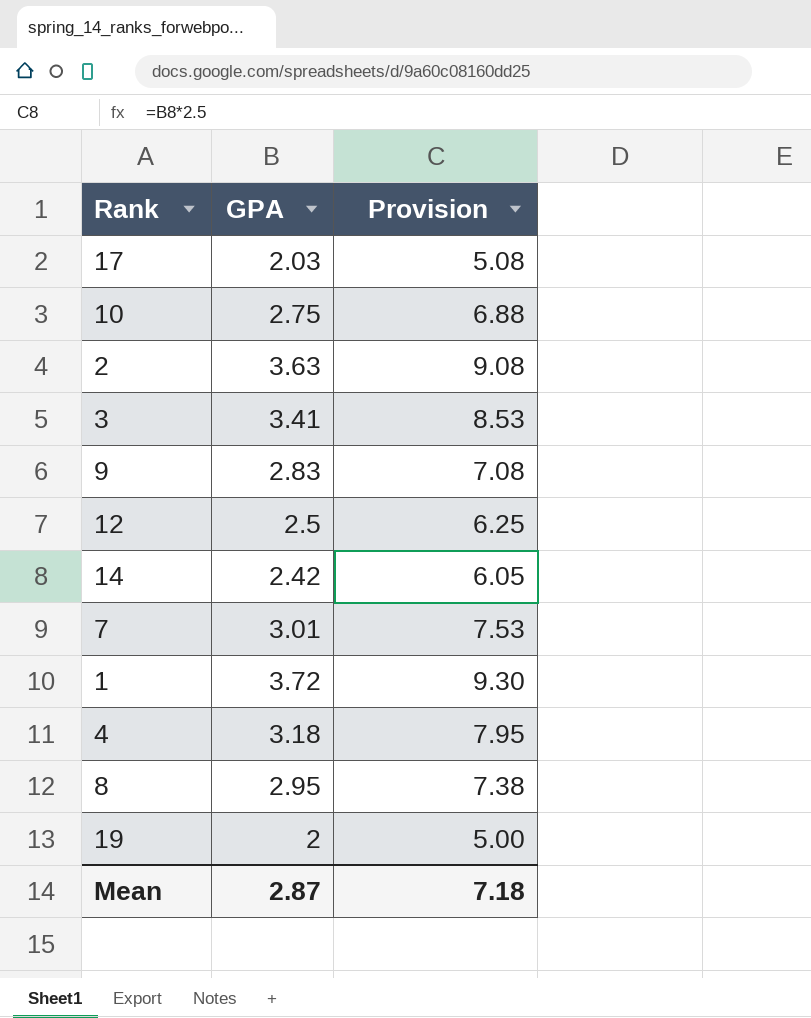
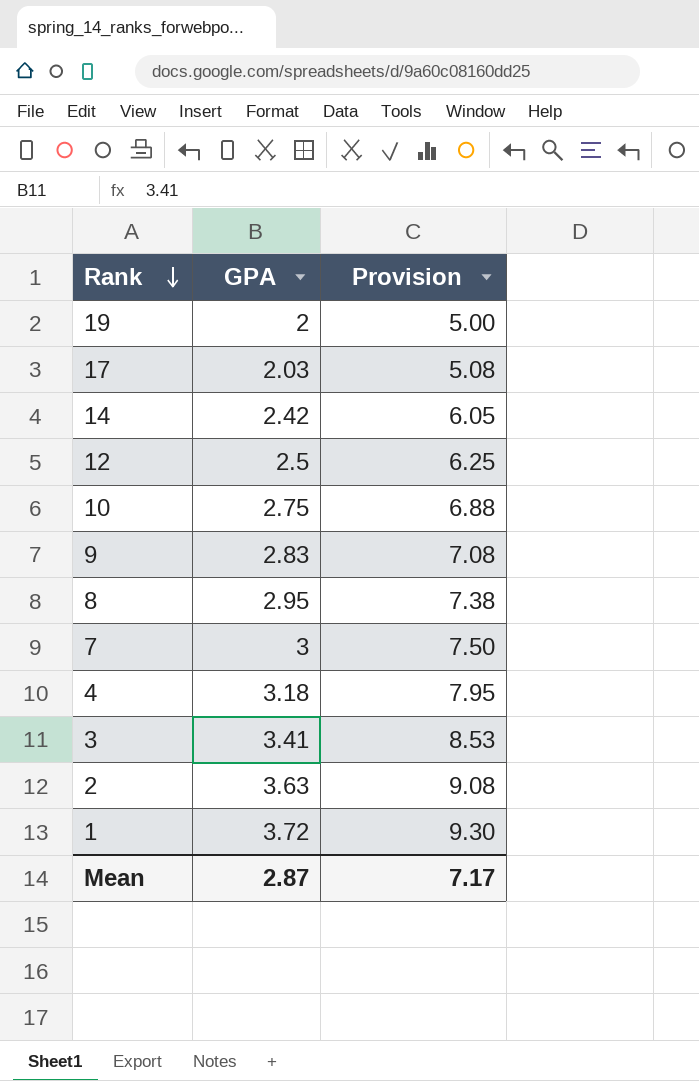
row order: none -> Rank descending
7 | GPA: 3.01 -> 3
7 | Provision: 7.53 -> 7.50
Mean | Provision: 7.18 -> 7.17

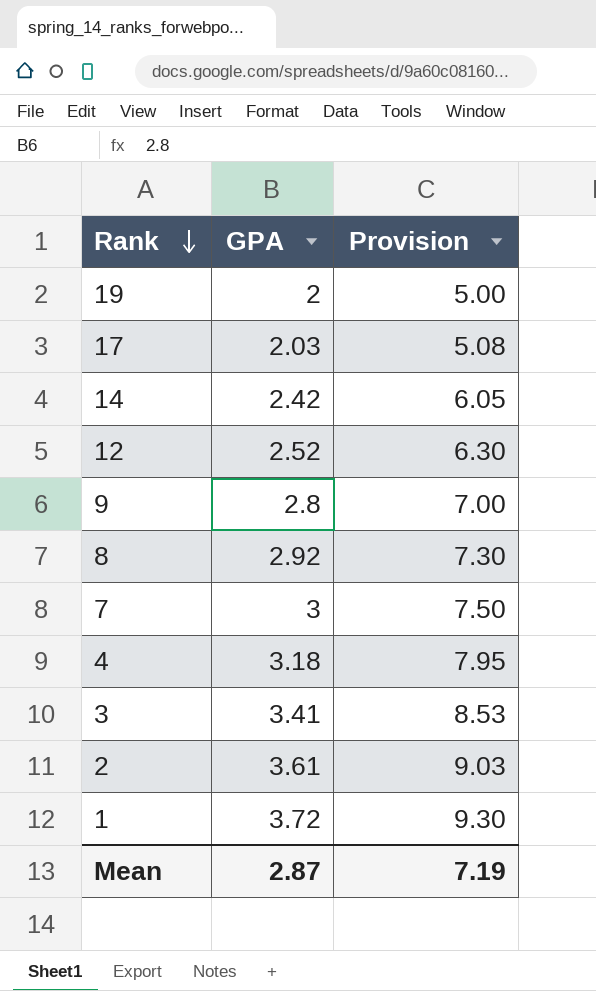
row 10: 2.75 | 6.88 -> none
12 | GPA: 2.5 -> 2.52
12 | Provision: 6.25 -> 6.30
9 | GPA: 2.83 -> 2.8
9 | Provision: 7.08 -> 7.00
8 | GPA: 2.95 -> 2.92
8 | Provision: 7.38 -> 7.30
2 | GPA: 3.63 -> 3.61
2 | Provision: 9.08 -> 9.03
Mean | Provision: 7.17 -> 7.19

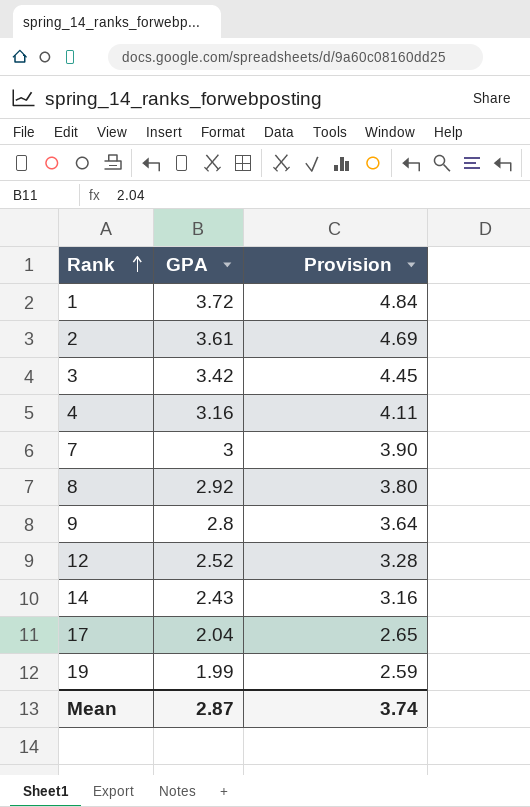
row order: Rank descending -> Rank ascending
column Provision | formula: [GPA] * 2.5 -> [GPA] * 1.3
3 | GPA: 3.41 -> 3.42
4 | GPA: 3.18 -> 3.16
14 | GPA: 2.42 -> 2.43
17 | GPA: 2.03 -> 2.04
19 | GPA: 2 -> 1.99
Mean | Provision: 7.19 -> 3.74

